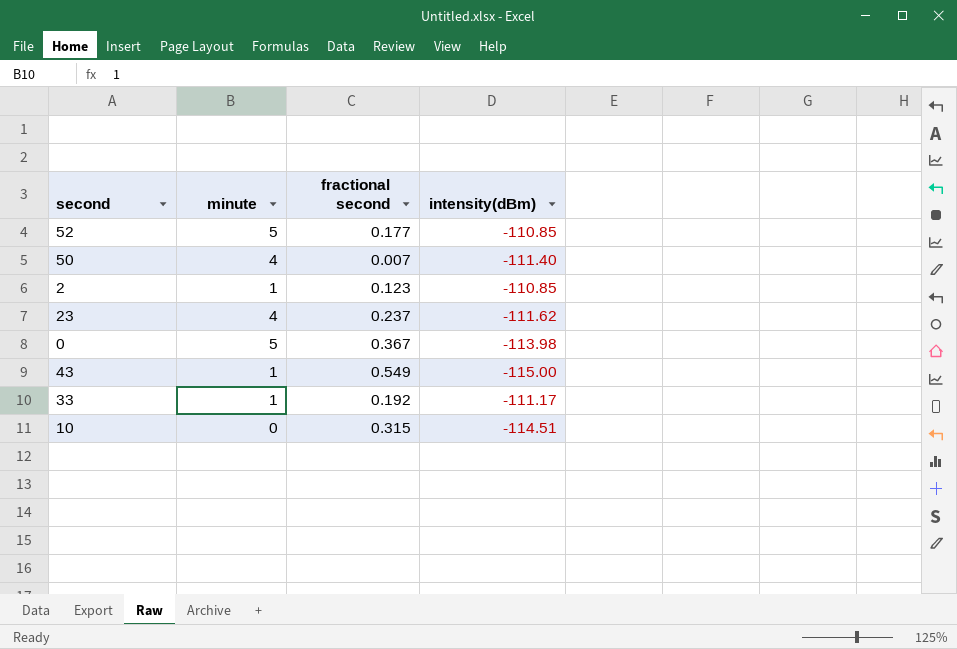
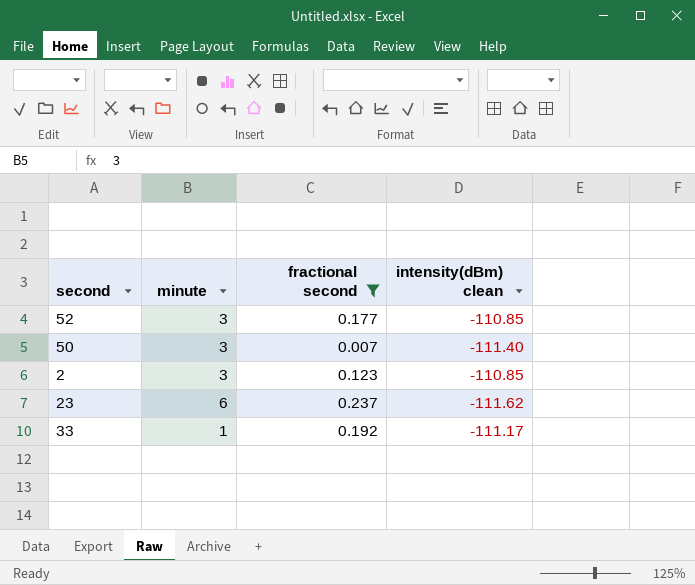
filter: none -> fractional second <= 0.237
column name: intensity(dBm) -> intensity(dBm) clean
52 | minute: 5 -> 3
50 | minute: 4 -> 3
2 | minute: 1 -> 3
23 | minute: 4 -> 6

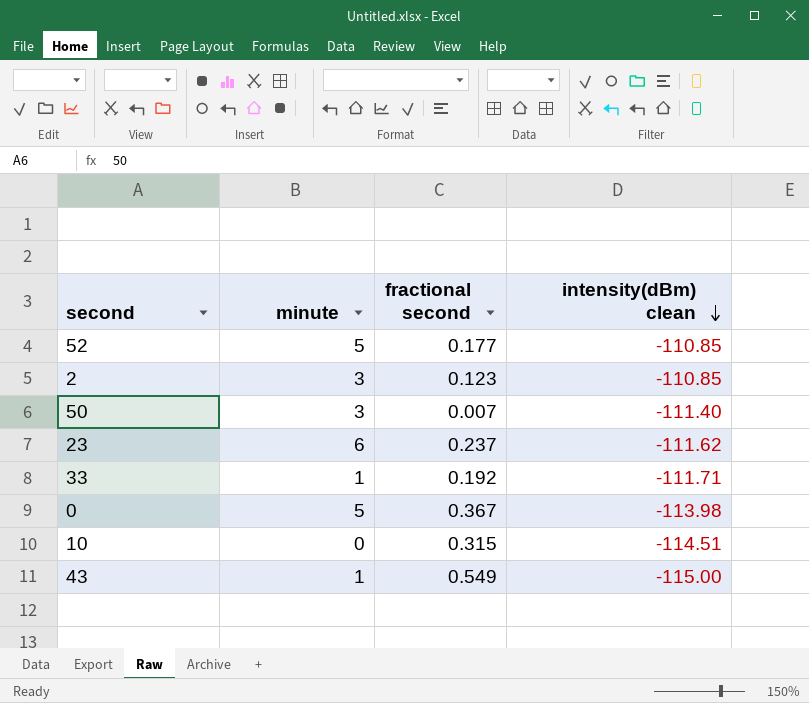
filter: fractional second <= 0.237 -> none
row order: none -> intensity(dBm) clean descending
52 | minute: 3 -> 5
33 | intensity(dBm) clean: -111.17 -> -111.71

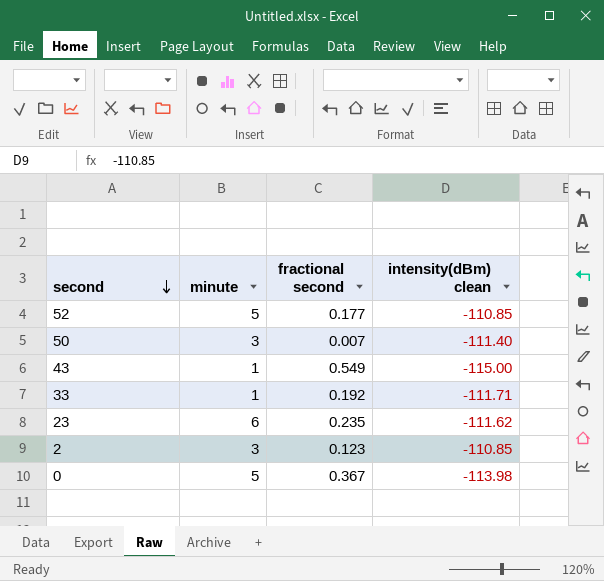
row order: intensity(dBm) clean descending -> second descending
row 10: 0 | 0.315 | -114.51 -> none
23 | fractional second: 0.237 -> 0.235

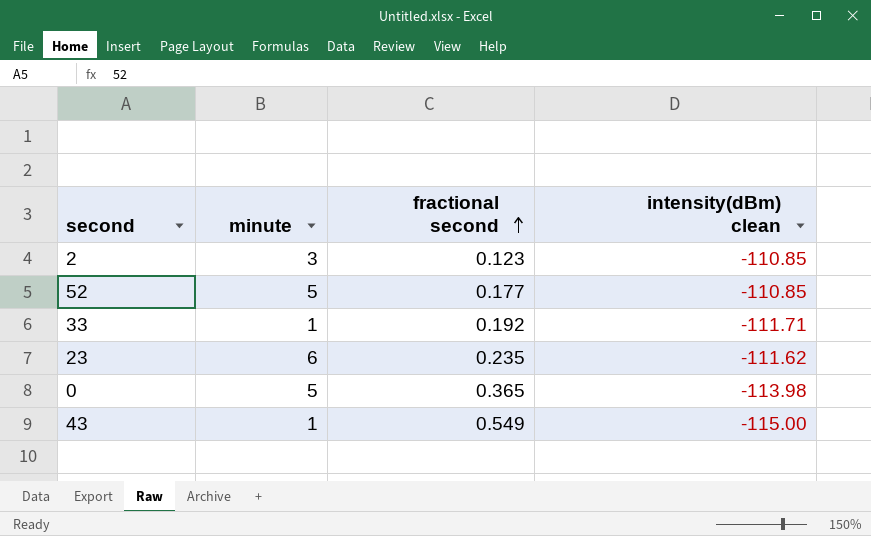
row order: second descending -> fractional second ascending
row 50: 3 | 0.007 | -111.40 -> none
0 | fractional second: 0.367 -> 0.365

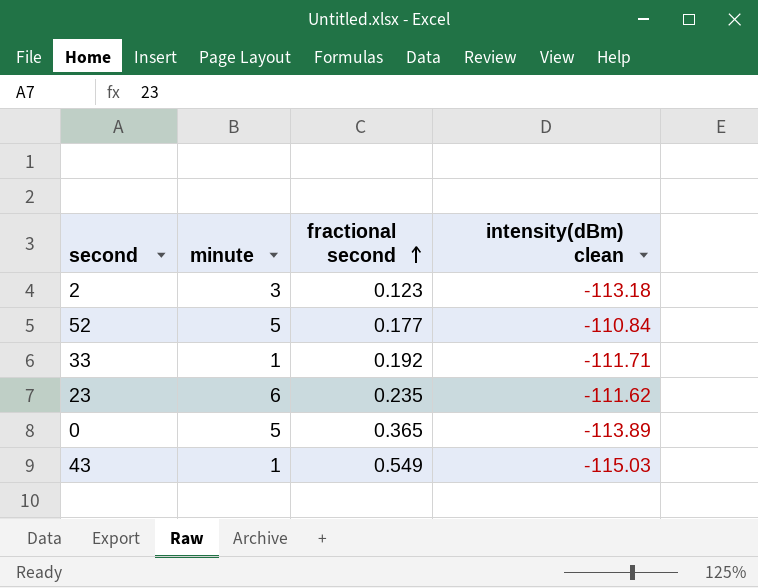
2 | intensity(dBm) clean: -110.85 -> -113.18
52 | intensity(dBm) clean: -110.85 -> -110.84
0 | intensity(dBm) clean: -113.98 -> -113.89
43 | intensity(dBm) clean: -115.00 -> -115.03

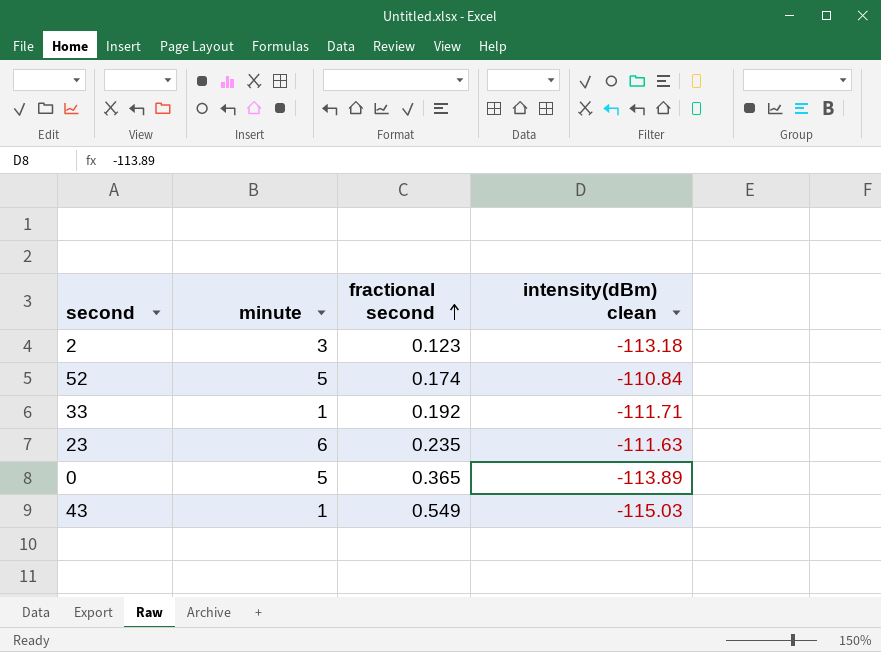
52 | fractional second: 0.177 -> 0.174
23 | intensity(dBm) clean: -111.62 -> -111.63

